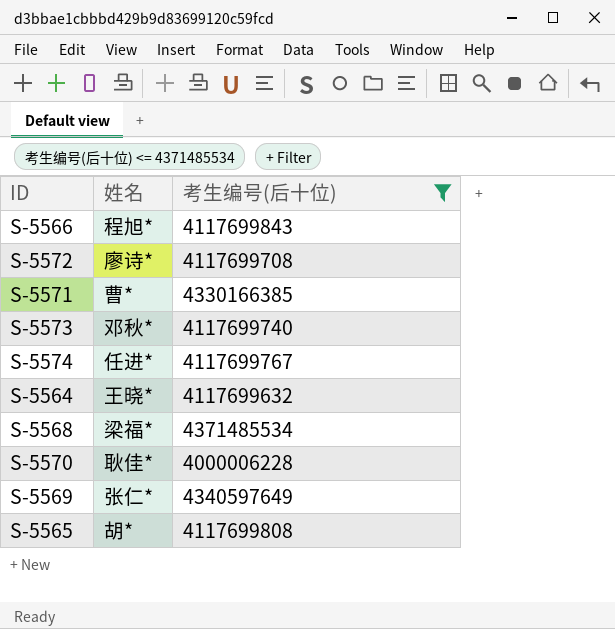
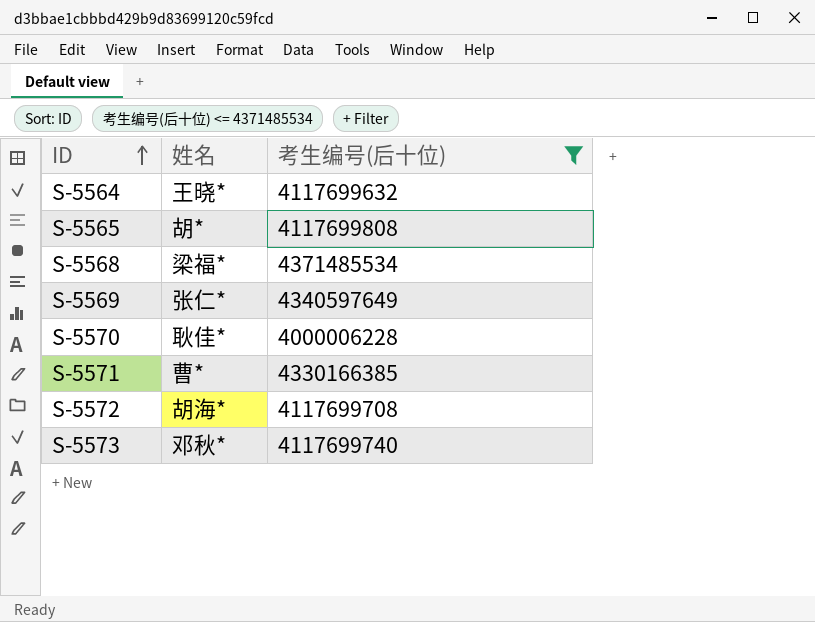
row order: none -> ID ascending
row S-5566: 程旭* | 4117699843 -> none
row S-5574: 任进* | 4117699767 -> none
S-5572 | 姓名: 廖诗* -> 胡海*

